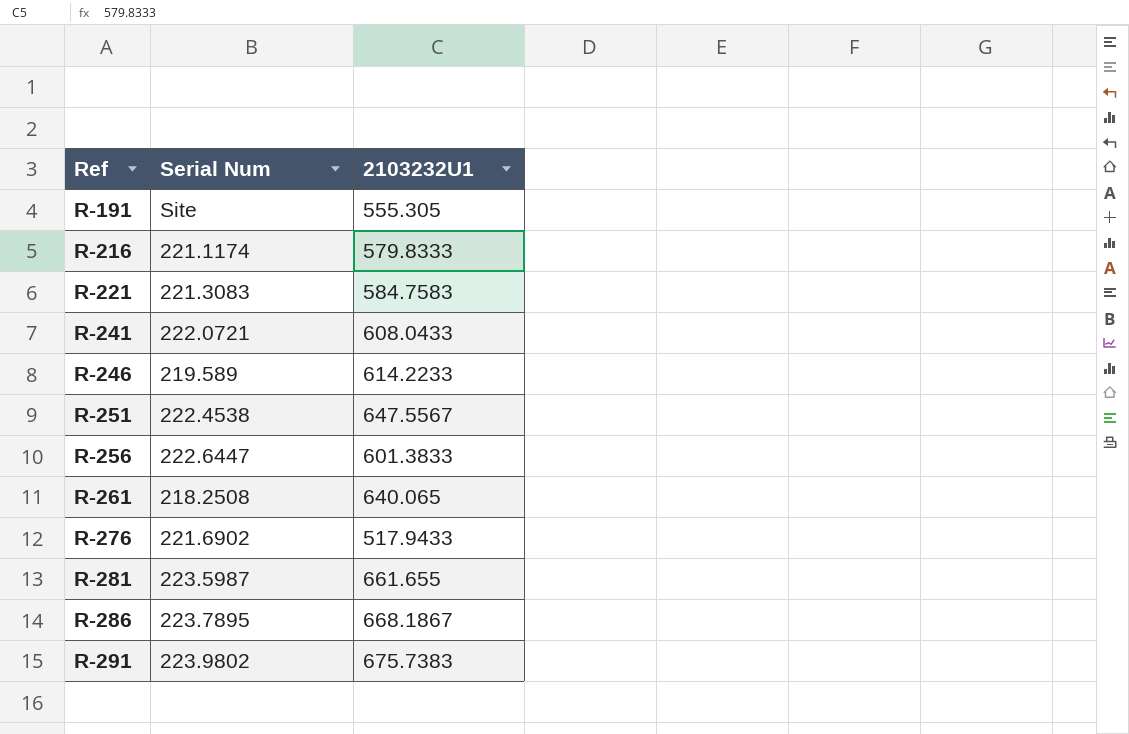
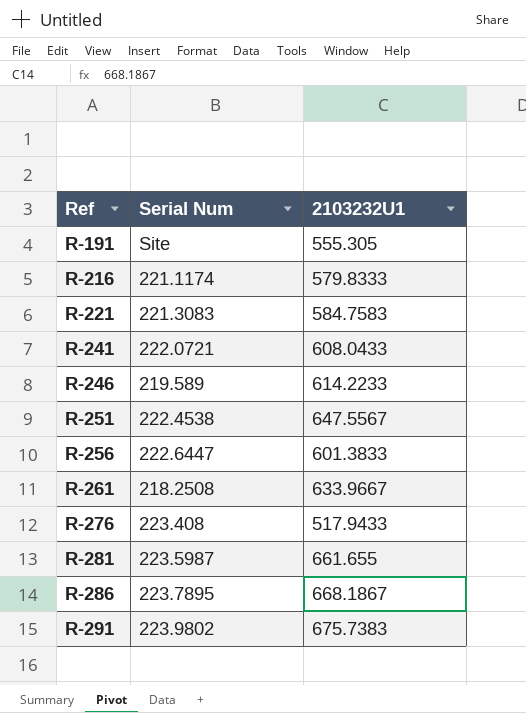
R-261 | 2103232U1: 640.065 -> 633.9667
R-276 | Serial Num: 221.6902 -> 223.408

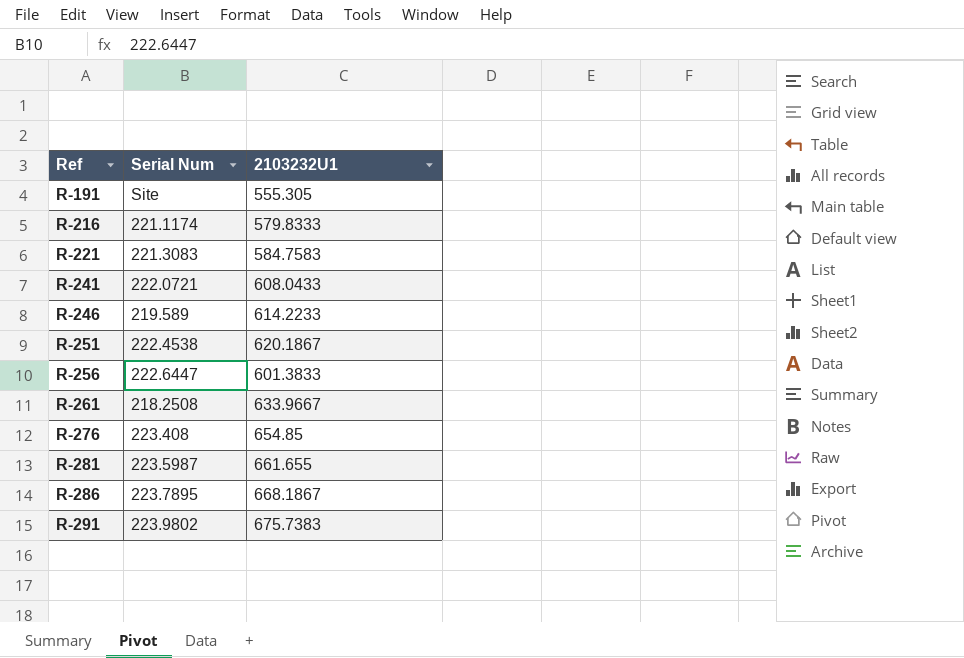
R-251 | 2103232U1: 647.5567 -> 620.1867
R-276 | 2103232U1: 517.9433 -> 654.85

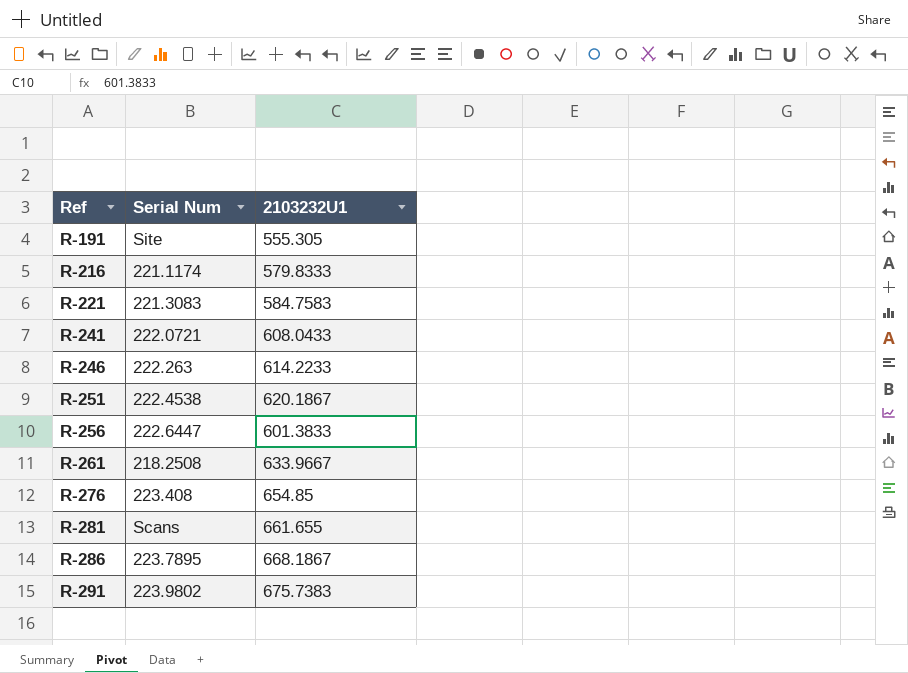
R-246 | Serial Num: 219.589 -> 222.263
R-281 | Serial Num: 223.5987 -> Scans

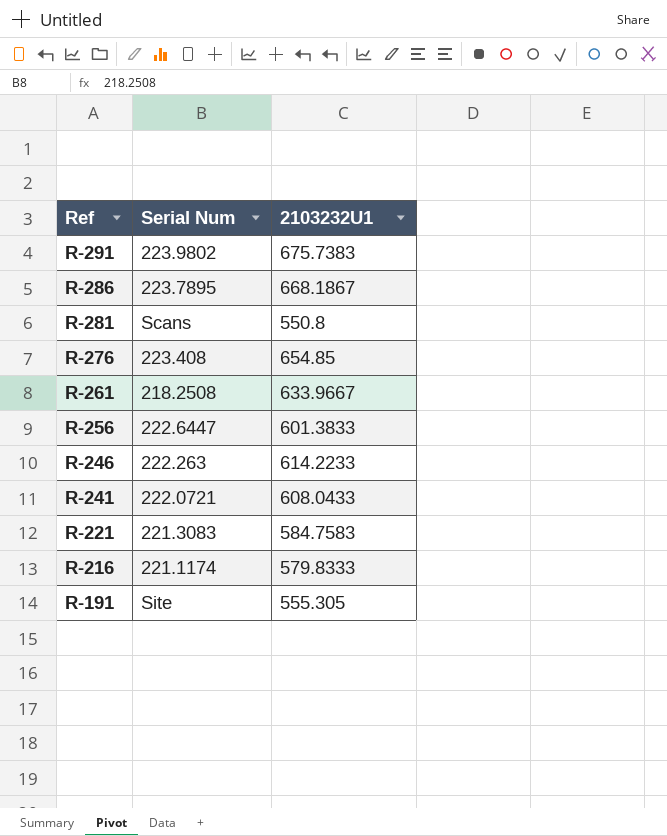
row order: Ref ascending -> Ref descending
row R-251: 222.4538 | 620.1867 -> none
R-281 | 2103232U1: 661.655 -> 550.8

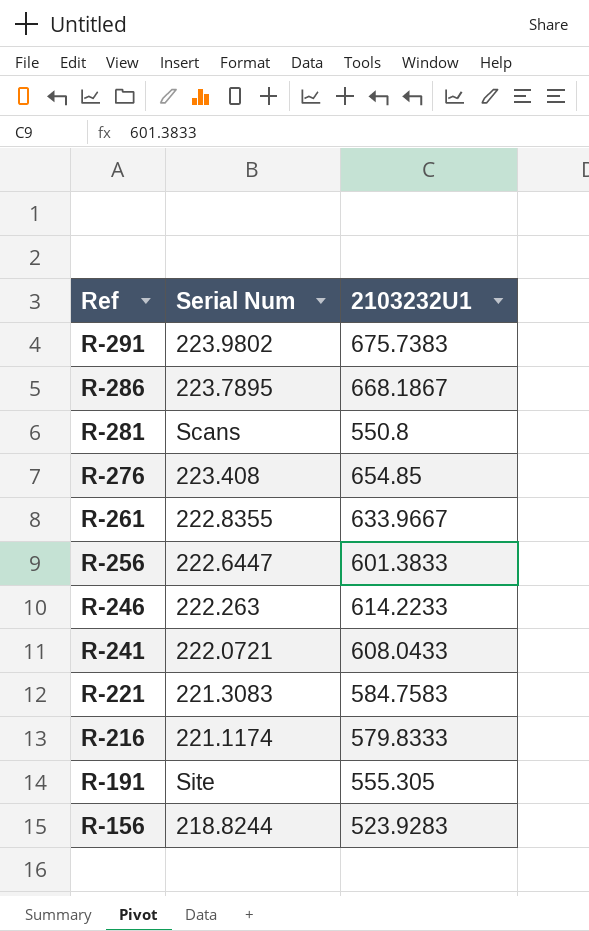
R-261 | Serial Num: 218.2508 -> 222.8355
row R-156: none -> 218.8244 | 523.9283

